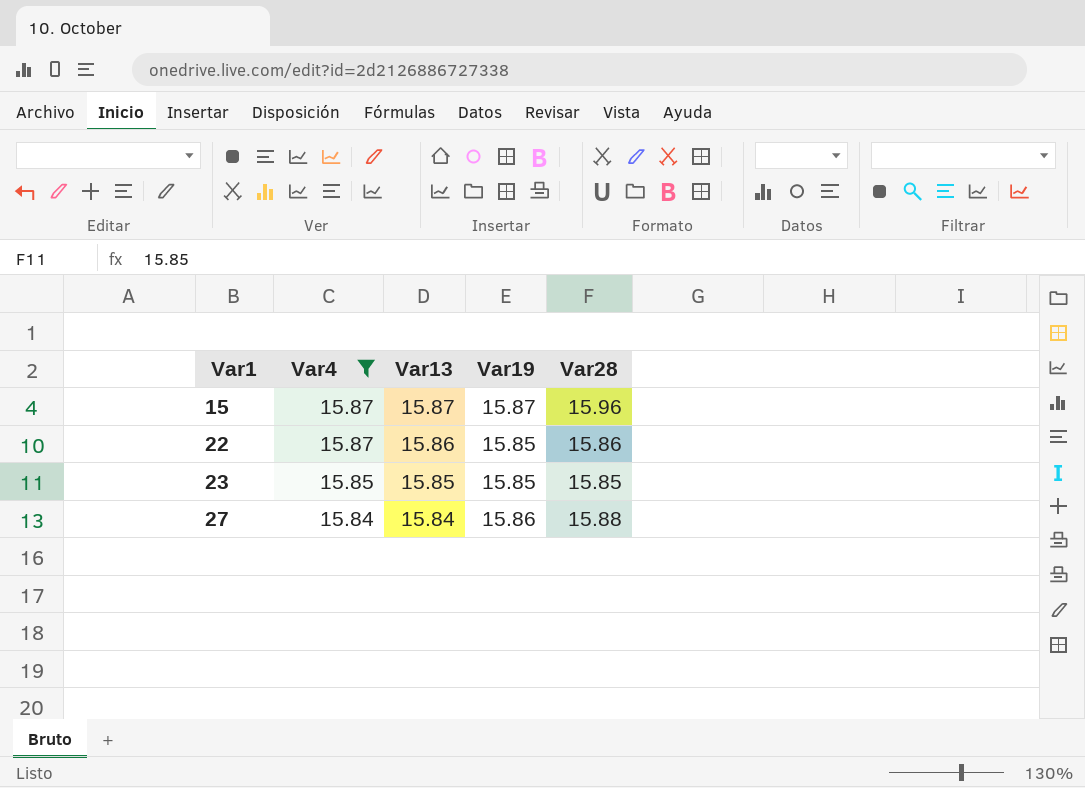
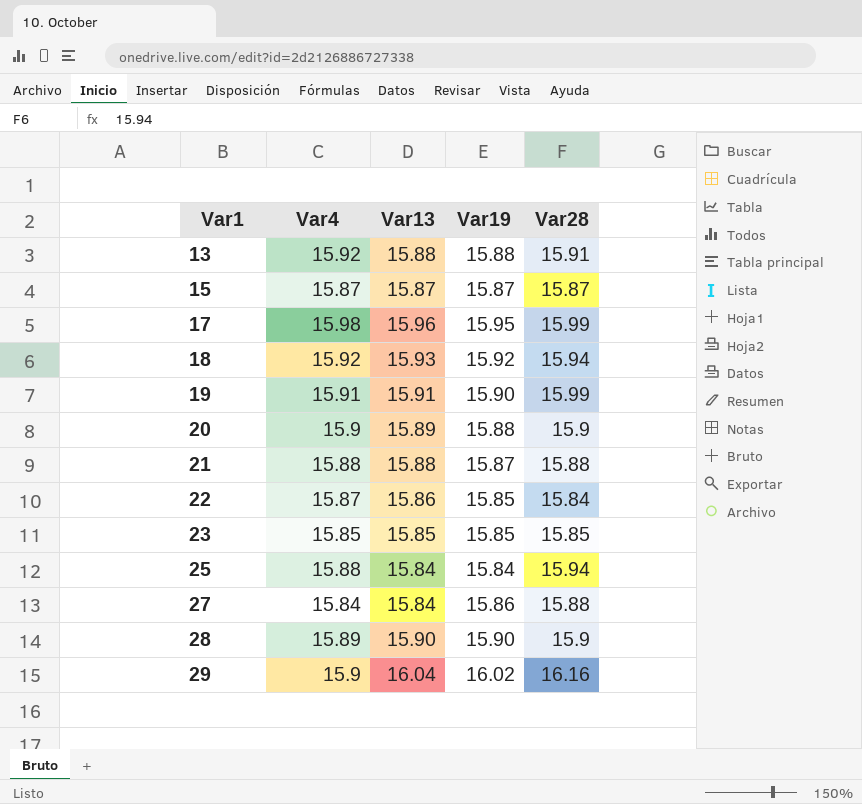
filter: Var4 <= 15.87 -> none
15 | Var28: 15.96 -> 15.87
22 | Var28: 15.86 -> 15.84

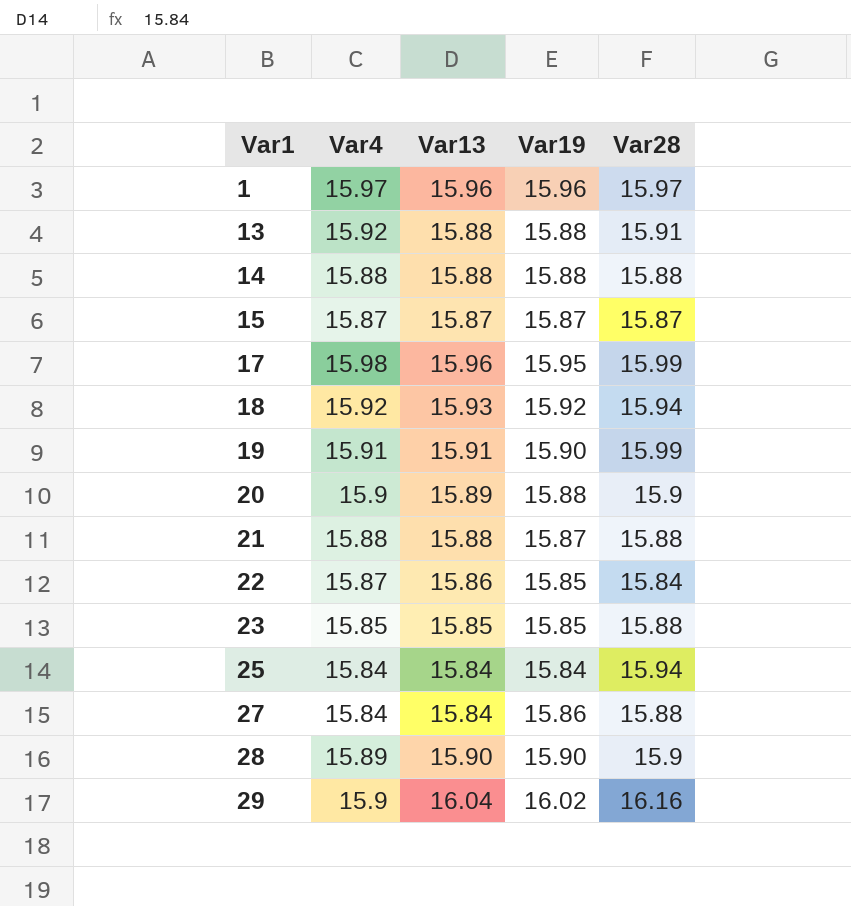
row 1: none -> 15.97 | 15.96 | 15.96 | 15.97
row 14: none -> 15.88 | 15.88 | 15.88 | 15.88
23 | Var28: 15.85 -> 15.88
25 | Var4: 15.88 -> 15.84

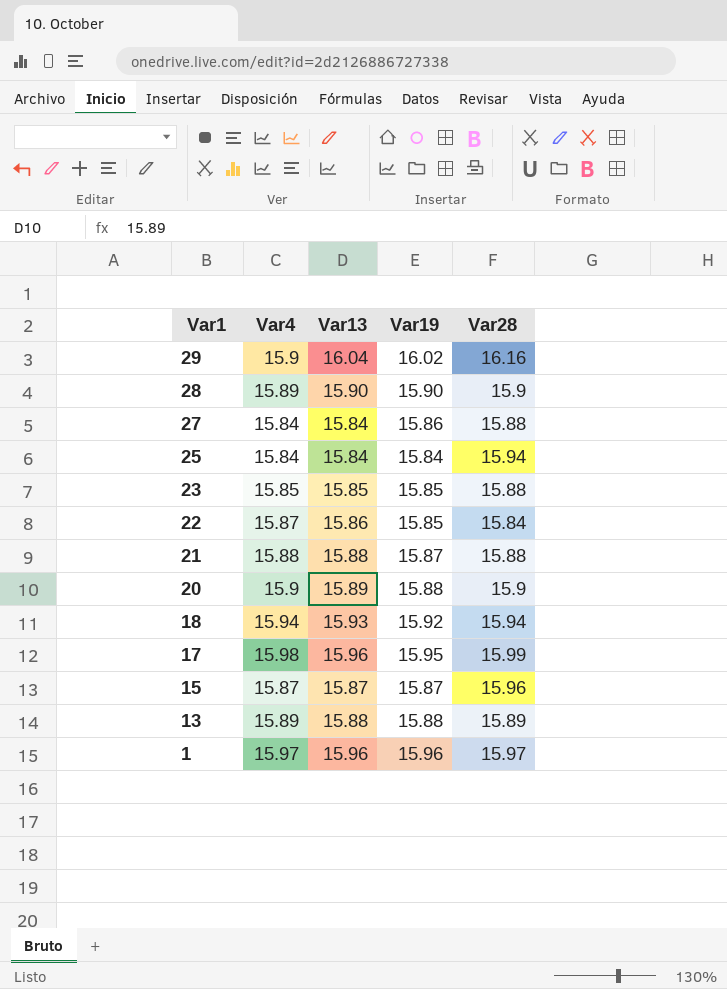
row order: Var1 ascending -> Var1 descending
row 14: 15.88 | 15.88 | 15.88 | 15.88 -> none
row 19: 15.91 | 15.91 | 15.90 | 15.99 -> none
18 | Var4: 15.92 -> 15.94
15 | Var28: 15.87 -> 15.96
13 | Var4: 15.92 -> 15.89
13 | Var28: 15.91 -> 15.89

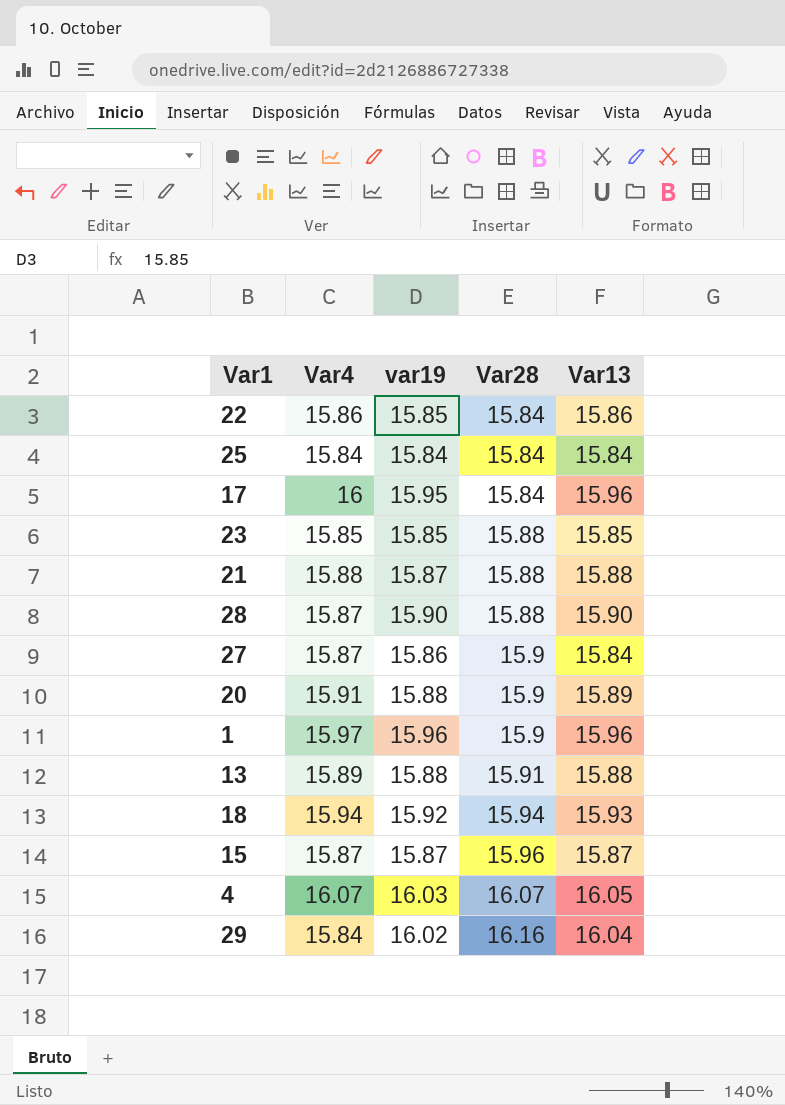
row order: Var1 descending -> Var28 ascending
column name: Var19 -> var19
column Var13 | position: 3 -> 5
22 | Var4: 15.87 -> 15.86
25 | Var28: 15.94 -> 15.84
17 | Var4: 15.98 -> 16
17 | Var28: 15.99 -> 15.84
28 | Var4: 15.89 -> 15.87
28 | Var28: 15.9 -> 15.88
27 | Var4: 15.84 -> 15.87
27 | Var28: 15.88 -> 15.9
20 | Var4: 15.9 -> 15.91
1 | Var28: 15.97 -> 15.9
13 | Var28: 15.89 -> 15.91
row 4: none -> 16.07 | 16.03 | 16.07 | 16.05
29 | Var4: 15.9 -> 15.84

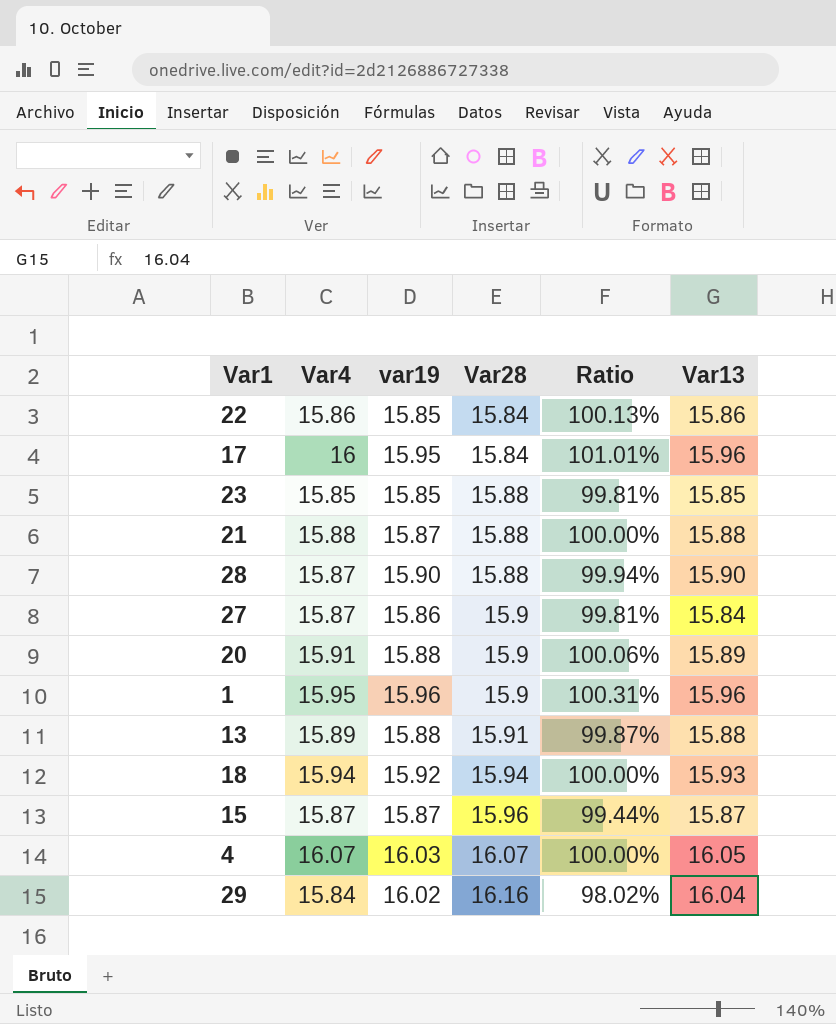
column Ratio | formula: none -> [Var4] / [Var28]
row 25: 15.84 | 15.84 | 15.84 | 15.84 -> none
1 | Var4: 15.97 -> 15.95

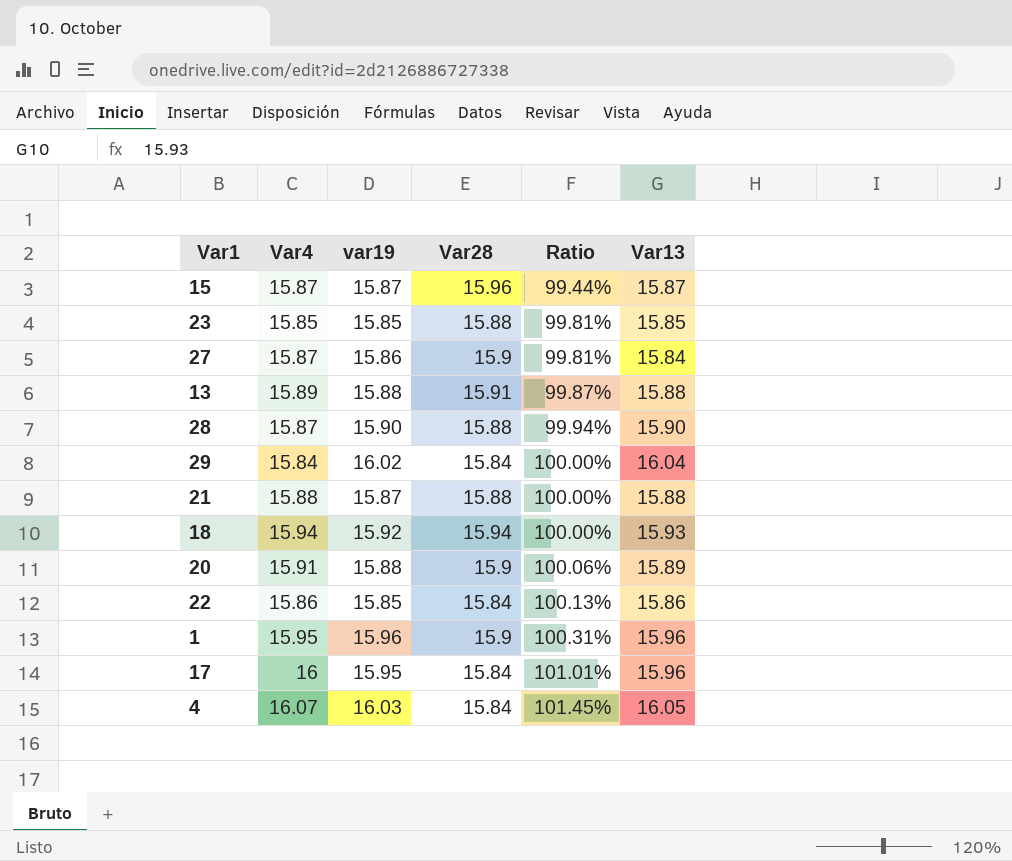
row order: Var28 ascending -> Ratio ascending
29 | Var28: 16.16 -> 15.84
29 | Ratio: 98.02% -> 100.00%
4 | Var28: 16.07 -> 15.84
4 | Ratio: 100.00% -> 101.45%

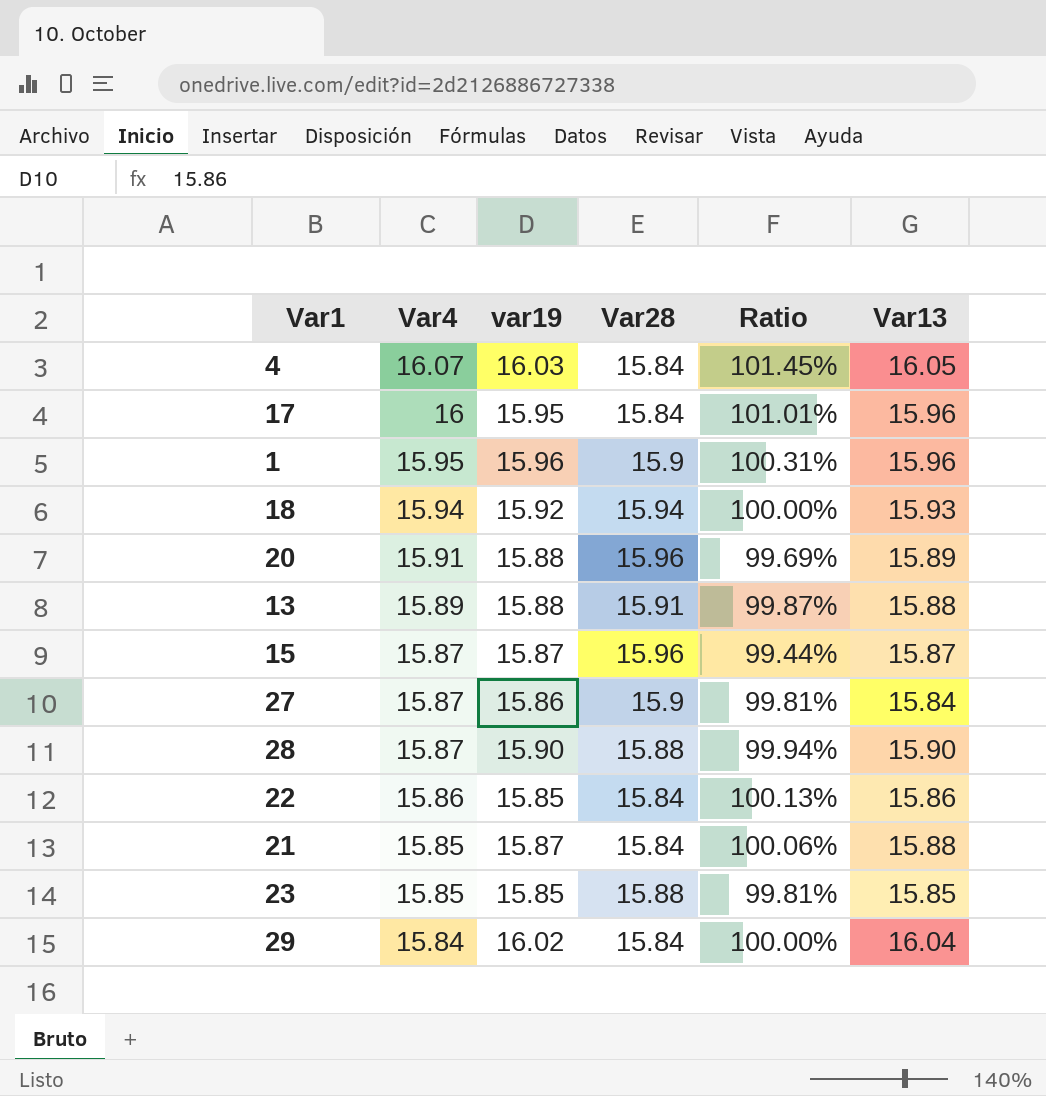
row order: Ratio ascending -> Var4 descending
20 | Var28: 15.9 -> 15.96
20 | Ratio: 100.06% -> 99.69%
21 | Var4: 15.88 -> 15.85
21 | Var28: 15.88 -> 15.84
21 | Ratio: 100.00% -> 100.06%

